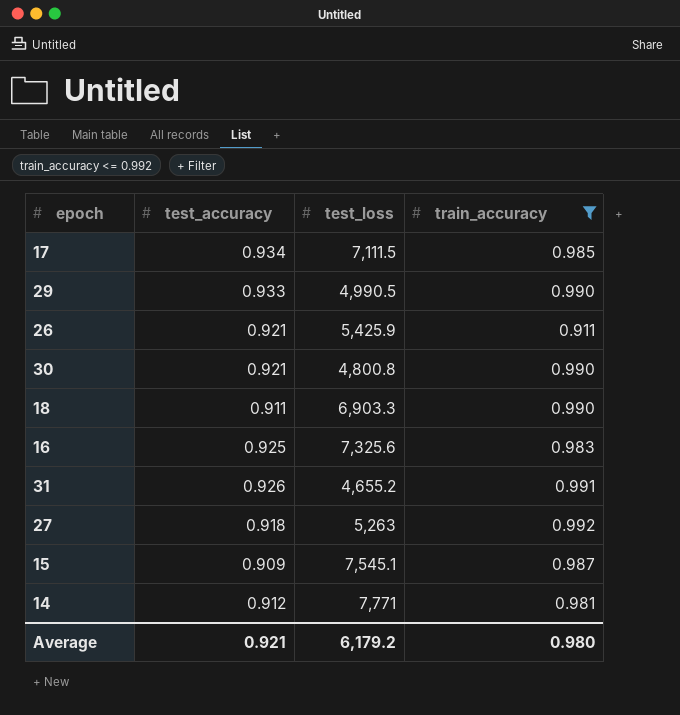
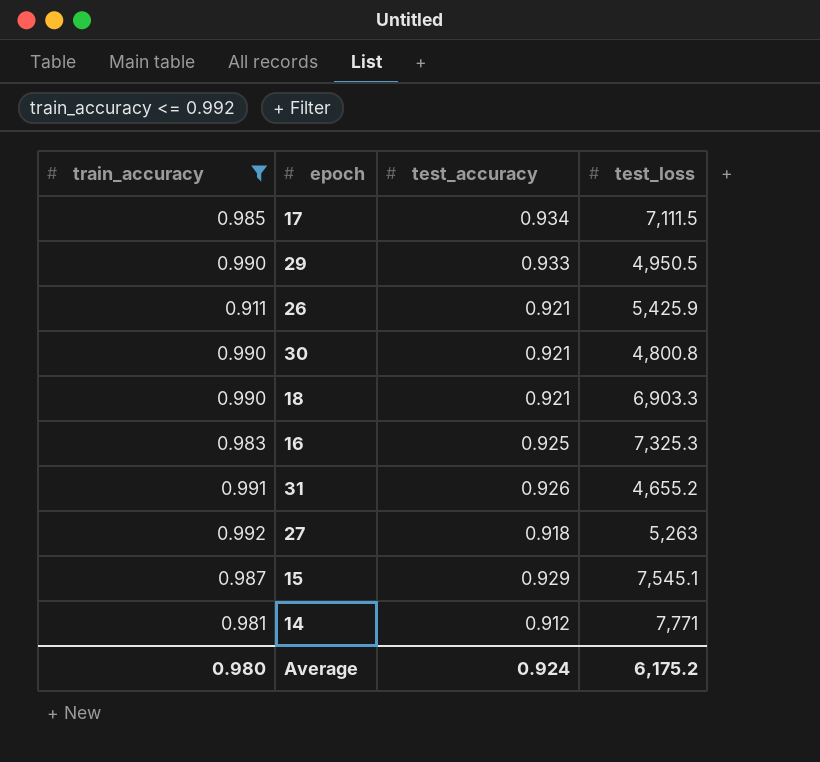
column train_accuracy | position: 4 -> 1
29 | test_loss: 4,990.5 -> 4,950.5
18 | test_accuracy: 0.911 -> 0.921
16 | test_loss: 7,325.6 -> 7,325.3
15 | test_accuracy: 0.909 -> 0.929
Average | test_accuracy: 0.921 -> 0.924
Average | test_loss: 6,179.2 -> 6,175.2

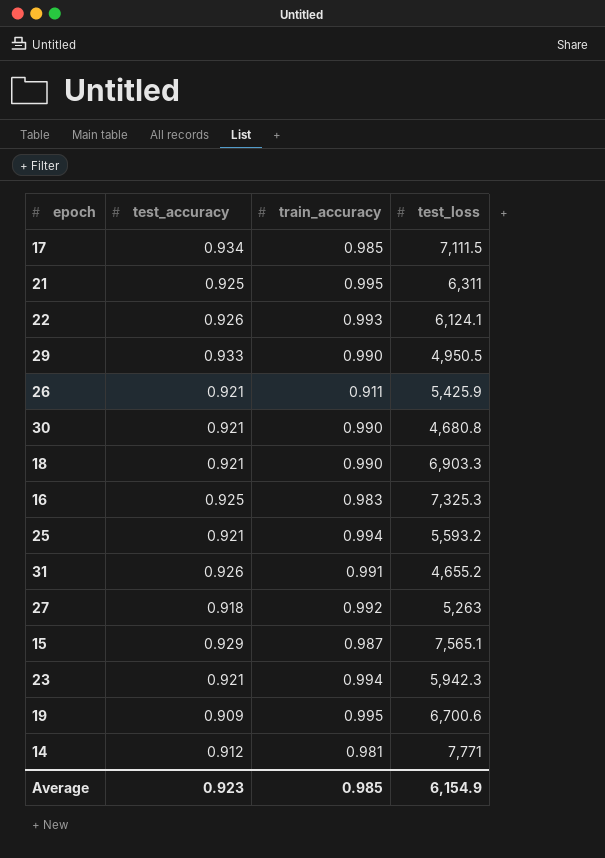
filter: train_accuracy <= 0.992 -> none
column train_accuracy | position: 1 -> 3
30 | test_loss: 4,800.8 -> 4,680.8
15 | test_loss: 7,545.1 -> 7,565.1
Average | test_accuracy: 0.924 -> 0.923
Average | train_accuracy: 0.980 -> 0.985
Average | test_loss: 6,175.2 -> 6,154.9

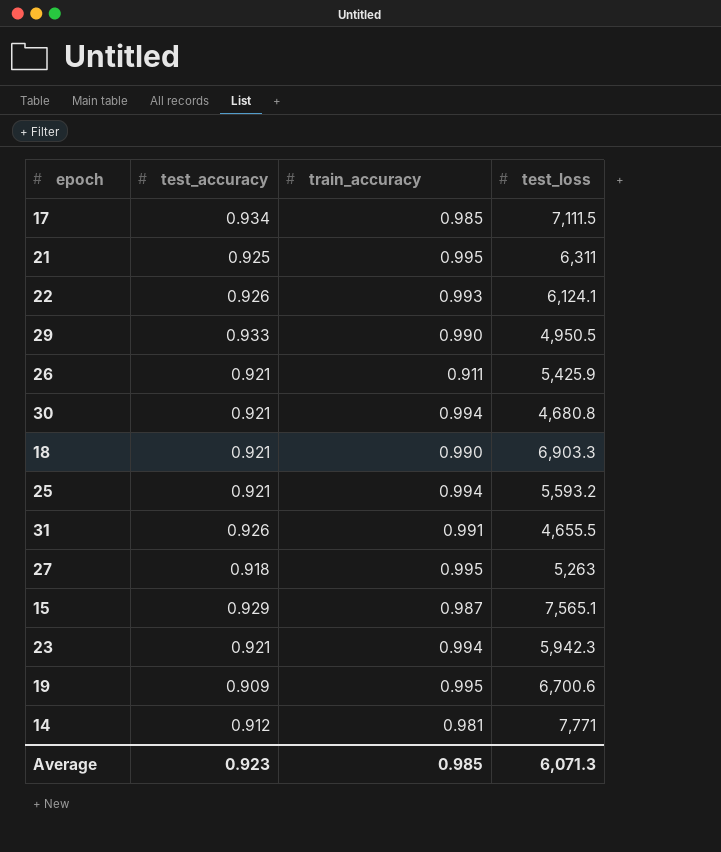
row 16: 0.925 | 0.983 | 7,325.3 -> none
30 | train_accuracy: 0.990 -> 0.994
31 | test_loss: 4,655.2 -> 4,655.5
27 | train_accuracy: 0.992 -> 0.995
Average | test_loss: 6,154.9 -> 6,071.3

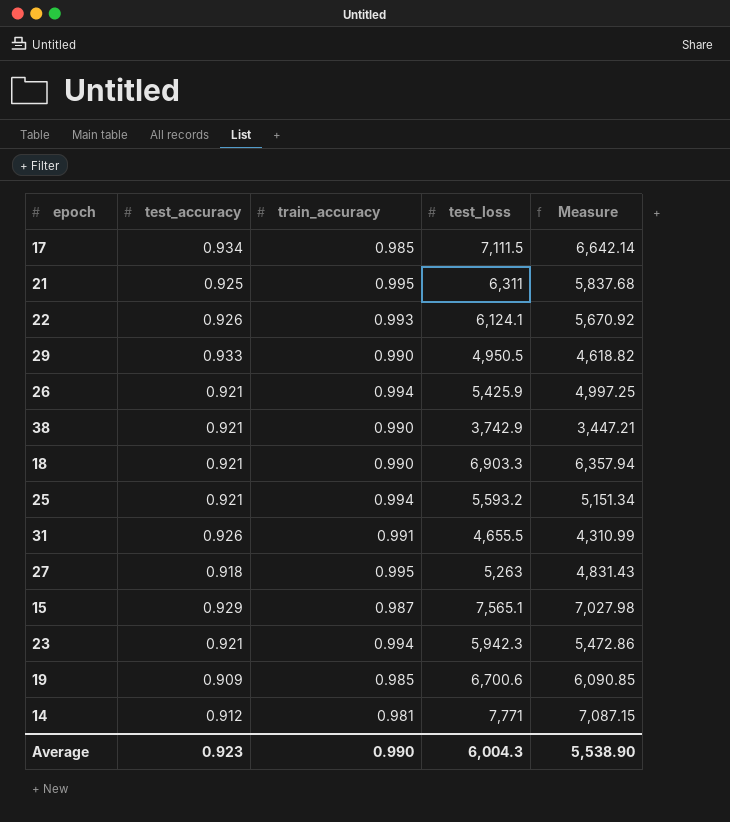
column Measure | formula: none -> [test_accuracy] * [test_loss]
row 30: 0.921 | 0.994 | 4,680.8 -> none
26 | train_accuracy: 0.911 -> 0.994
row 38: none -> 0.921 | 0.990 | 3,742.9 | 3,447.21
19 | train_accuracy: 0.995 -> 0.985
Average | train_accuracy: 0.985 -> 0.990
Average | test_loss: 6,071.3 -> 6,004.3

